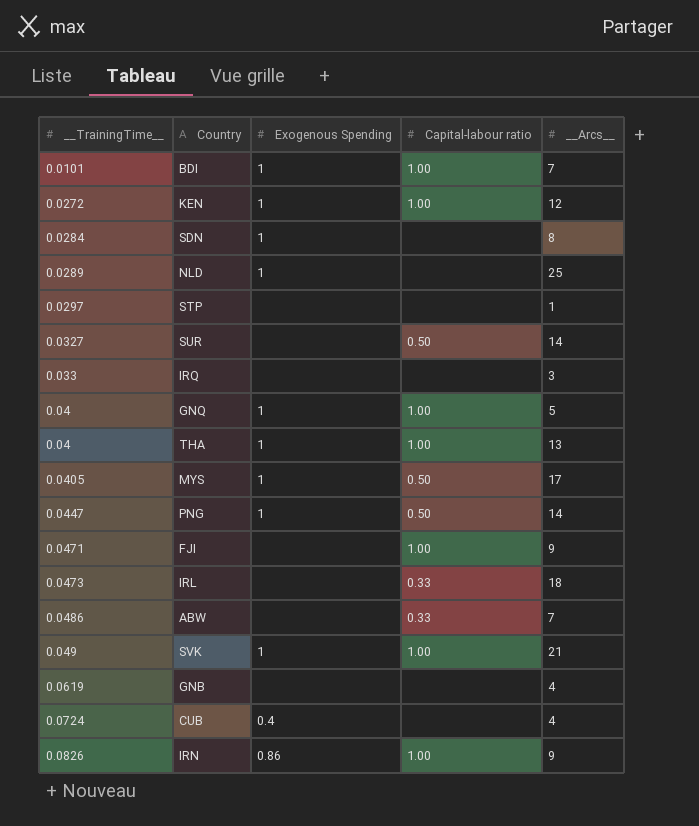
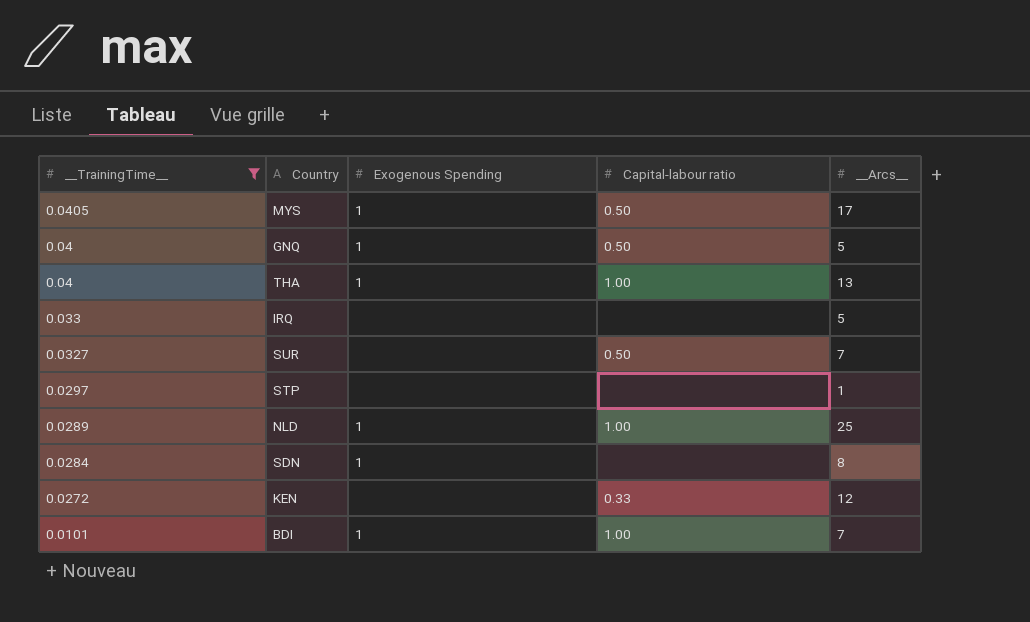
filter: none -> __TrainingTime__ <= 0.0405
row order: __TrainingTime__ ascending -> __TrainingTime__ descending
GNQ | Capital-labour ratio: 1.00 -> 0.50
IRQ | __Arcs__: 3 -> 5
SUR | __Arcs__: 14 -> 7
NLD | Capital-labour ratio: none -> 1.00
KEN | Exogenous Spending: 1 -> none
KEN | Capital-labour ratio: 1.00 -> 0.33

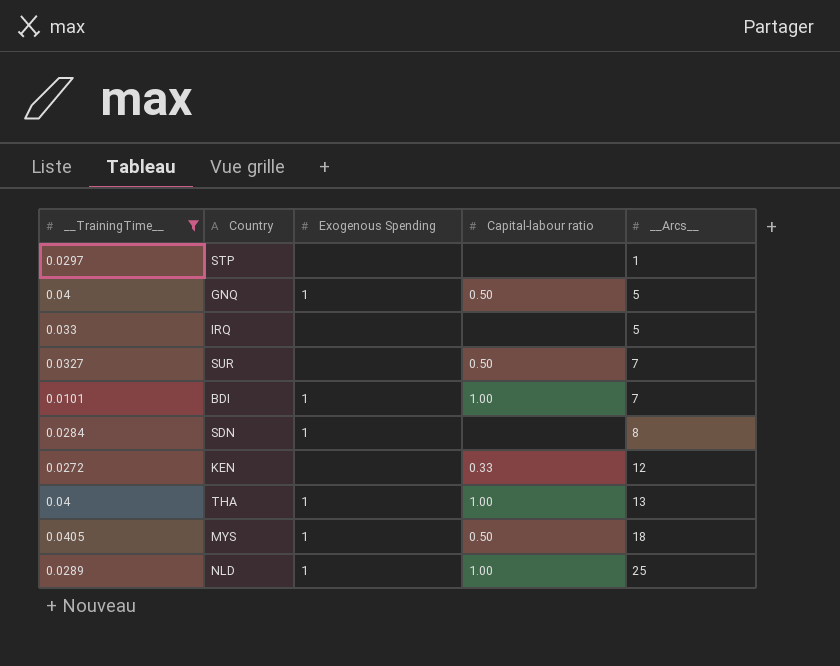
row order: __TrainingTime__ descending -> __Arcs__ ascending
MYS | __Arcs__: 17 -> 18

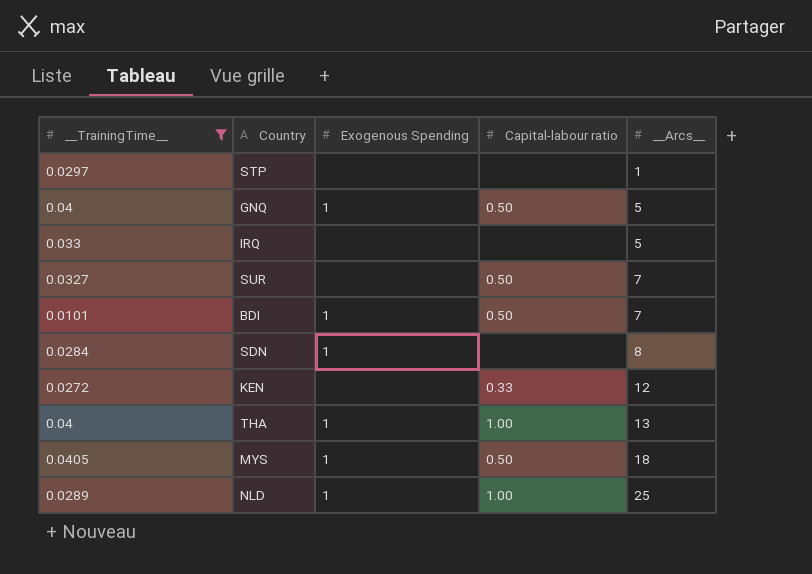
BDI | Capital-labour ratio: 1.00 -> 0.50

